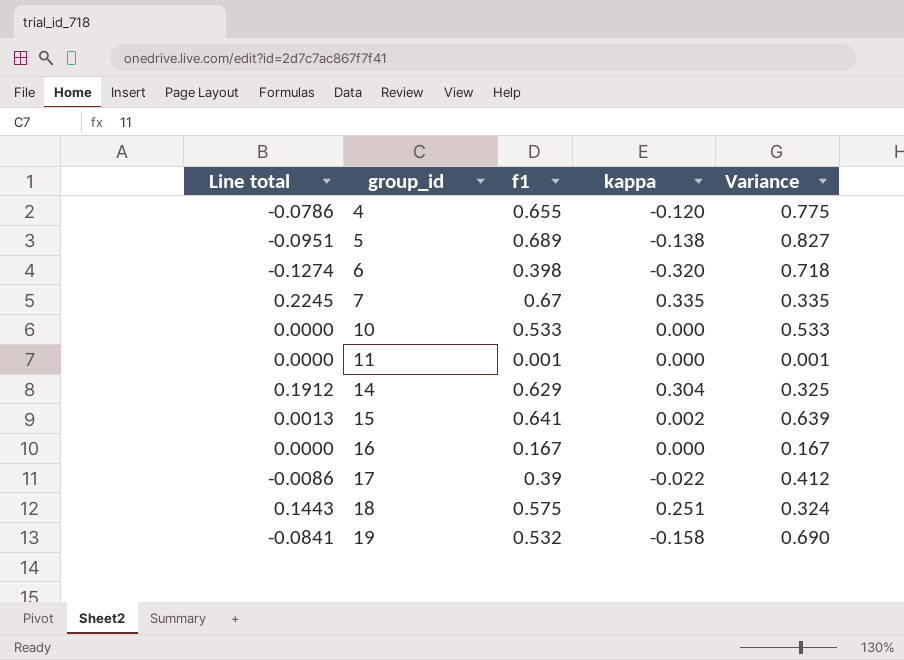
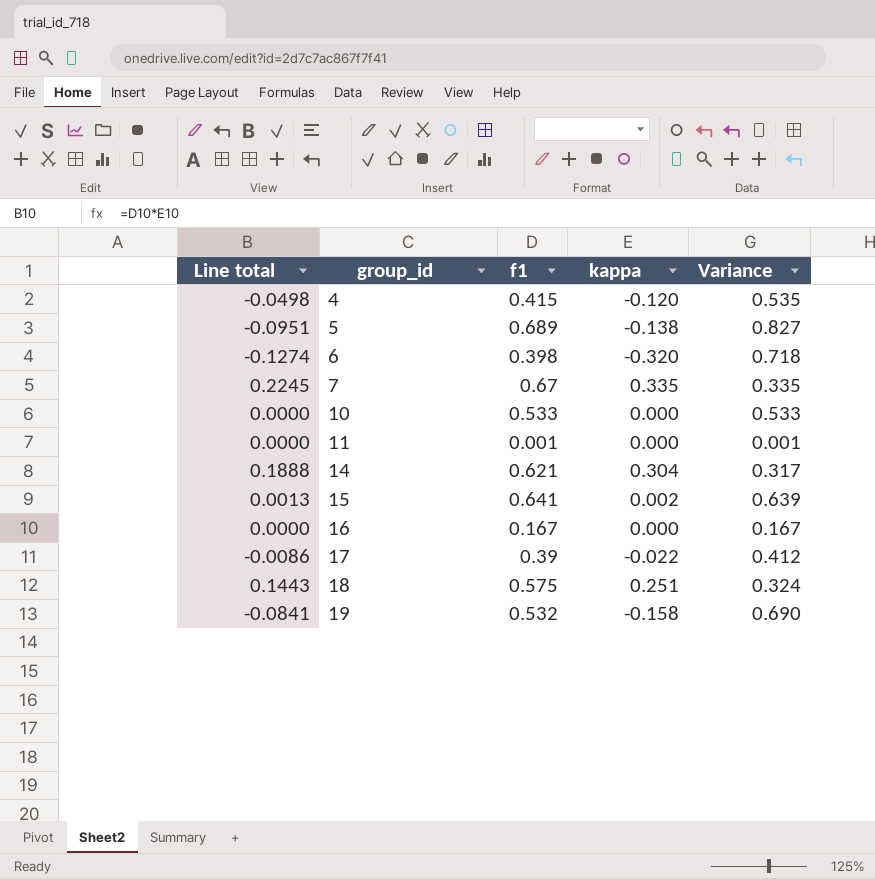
4 | Line total: -0.0786 -> -0.0498
4 | f1: 0.655 -> 0.415
4 | Variance: 0.775 -> 0.535
14 | Line total: 0.1912 -> 0.1888
14 | f1: 0.629 -> 0.621
14 | Variance: 0.325 -> 0.317

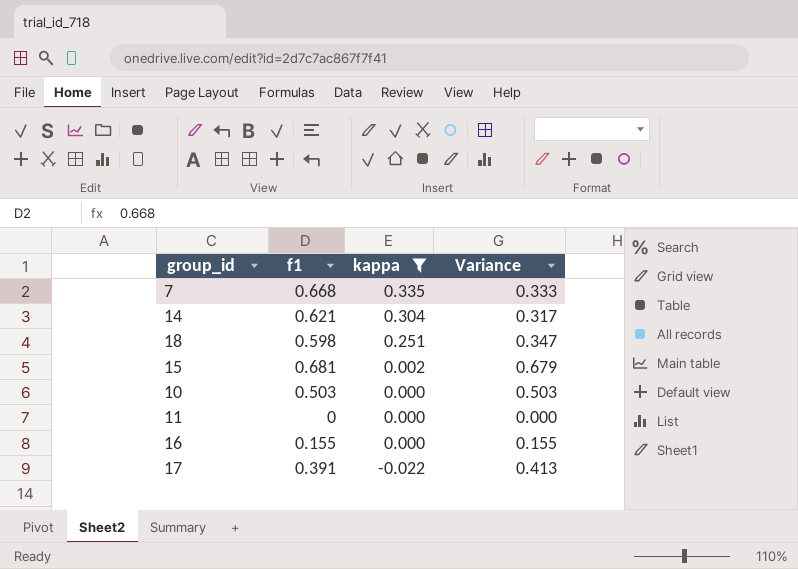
filter: none -> kappa >= -0.022
row order: group_id ascending -> kappa descending
column Line total | formula: [f1] * [kappa] -> none
7 | f1: 0.67 -> 0.668
7 | Variance: 0.335 -> 0.333
18 | f1: 0.575 -> 0.598
18 | Variance: 0.324 -> 0.347
15 | f1: 0.641 -> 0.681
15 | Variance: 0.639 -> 0.679
10 | f1: 0.533 -> 0.503
10 | Variance: 0.533 -> 0.503
11 | f1: 0.001 -> 0
11 | Variance: 0.001 -> 0.000
16 | f1: 0.167 -> 0.155
16 | Variance: 0.167 -> 0.155
17 | f1: 0.39 -> 0.391
17 | Variance: 0.412 -> 0.413

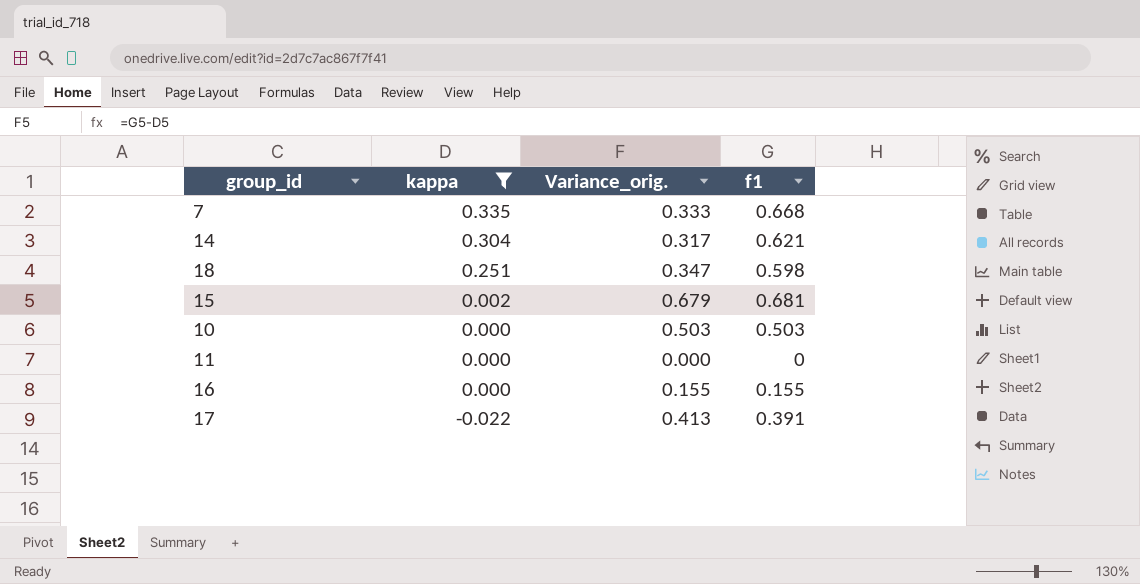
column name: Variance -> Variance_orig.
column f1 | position: 2 -> 4

